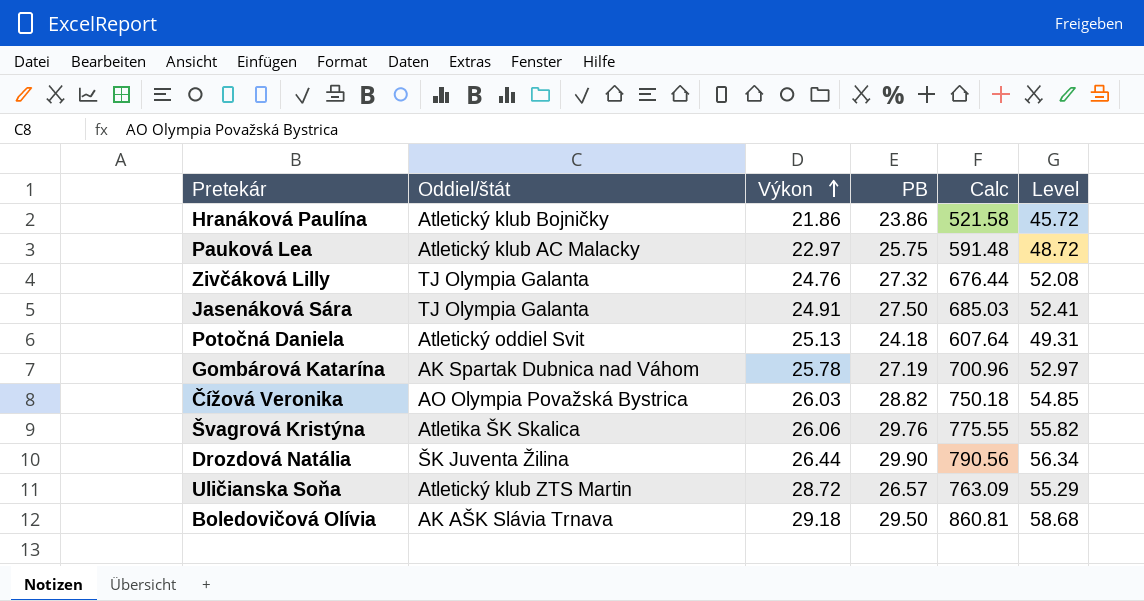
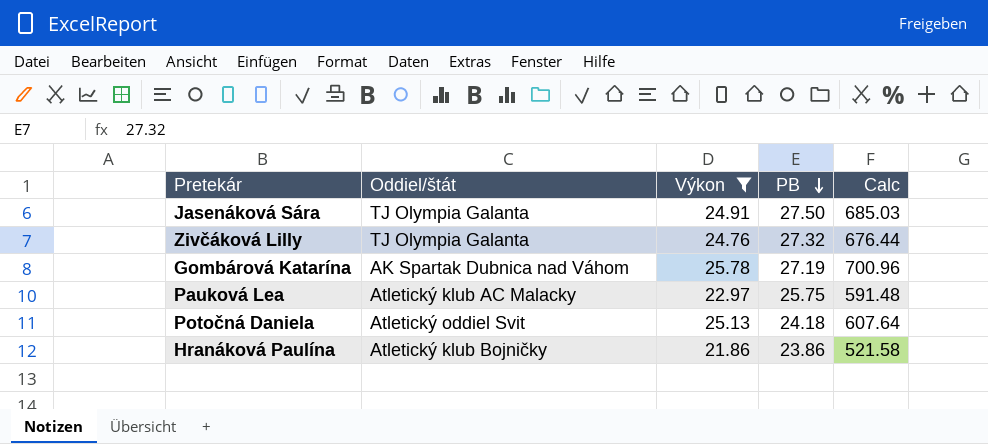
filter: none -> Výkon <= 25.78
row order: Výkon ascending -> PB descending
column Level | formula: [Výkon] + [PB] -> none

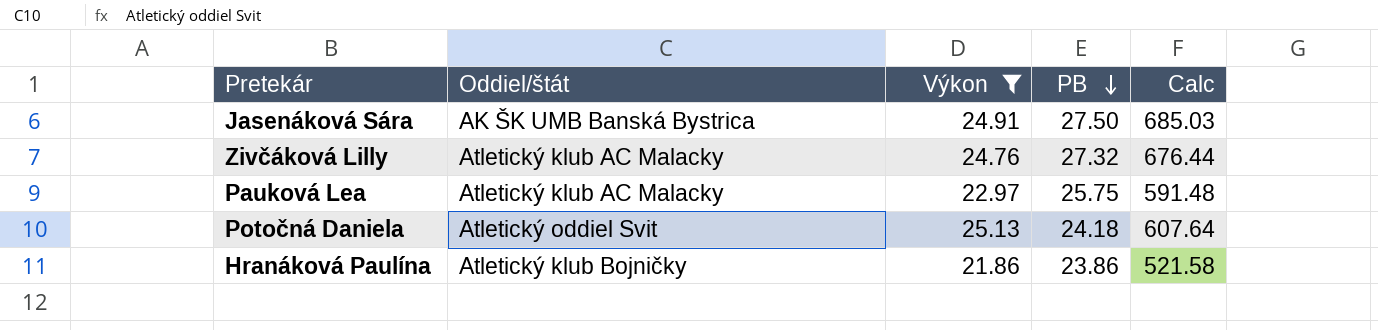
row Gombárová Katarína: AK Spartak Dubnica nad Váhom | 25.78 | 27.19 | 700.96 -> none
Jasenáková Sára | Oddiel/štát: TJ Olympia Galanta -> AK ŠK UMB Banská Bystrica
Zivčáková Lilly | Oddiel/štát: TJ Olympia Galanta -> Atletický klub AC Malacky

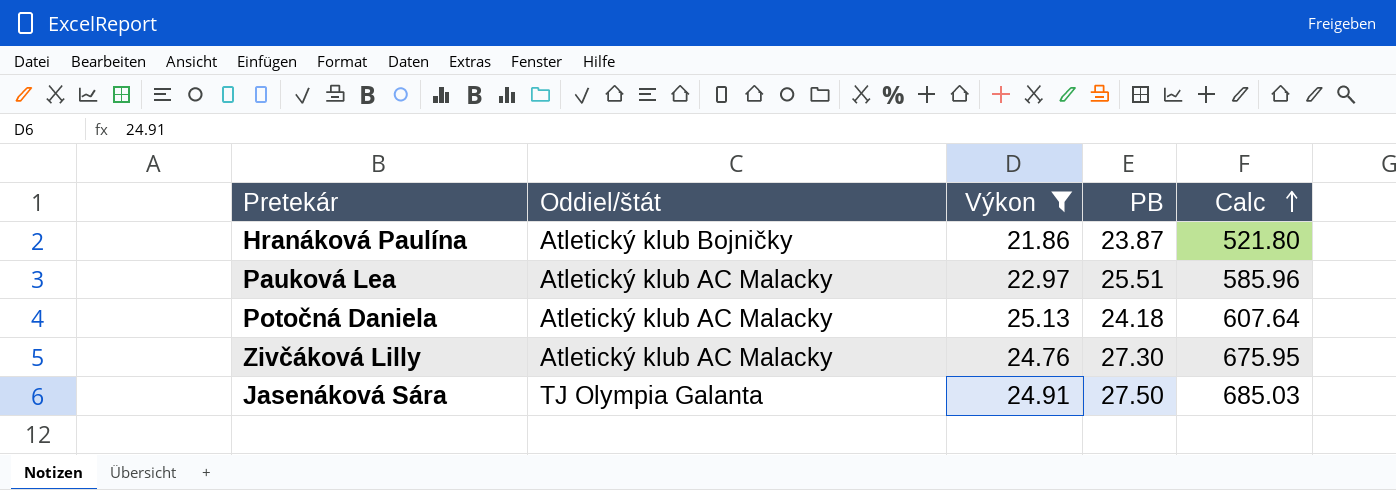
row order: PB descending -> Calc ascending
Hranáková Paulína | PB: 23.86 -> 23.87
Hranáková Paulína | Calc: 521.58 -> 521.80
Pauková Lea | PB: 25.75 -> 25.51
Pauková Lea | Calc: 591.48 -> 585.96
Potočná Daniela | Oddiel/štát: Atletický oddiel Svit -> Atletický klub AC Malacky
Zivčáková Lilly | PB: 27.32 -> 27.30
Zivčáková Lilly | Calc: 676.44 -> 675.95
Jasenáková Sára | Oddiel/štát: AK ŠK UMB Banská Bystrica -> TJ Olympia Galanta

